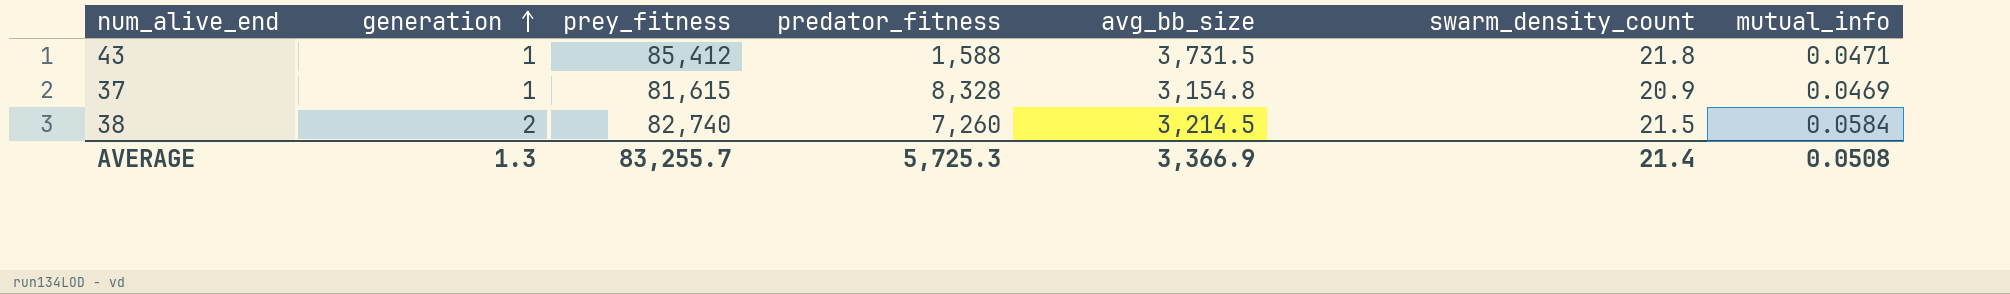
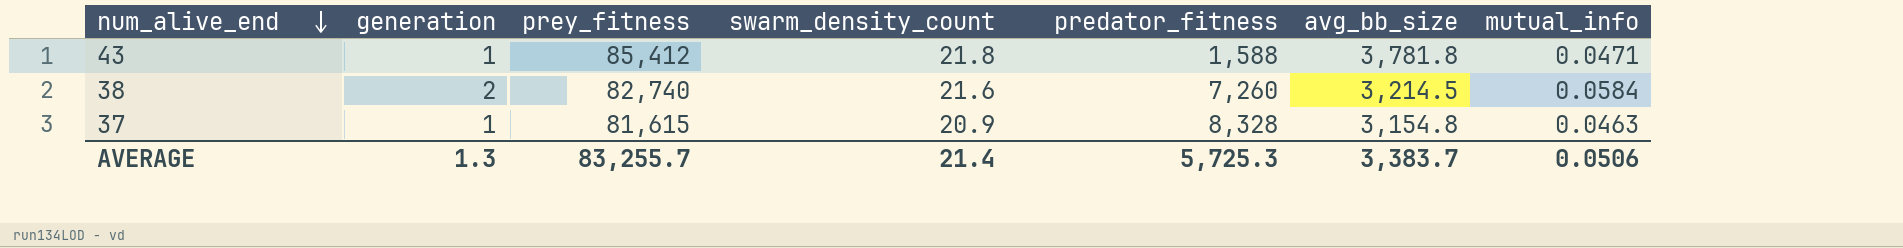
row order: generation ascending -> num_alive_end descending
column swarm_density_count | position: 6 -> 4
43 | avg_bb_size: 3,731.5 -> 3,781.8
38 | swarm_density_count: 21.5 -> 21.6
37 | mutual_info: 0.0469 -> 0.0463
AVERAGE | avg_bb_size: 3,366.9 -> 3,383.7
AVERAGE | mutual_info: 0.0508 -> 0.0506

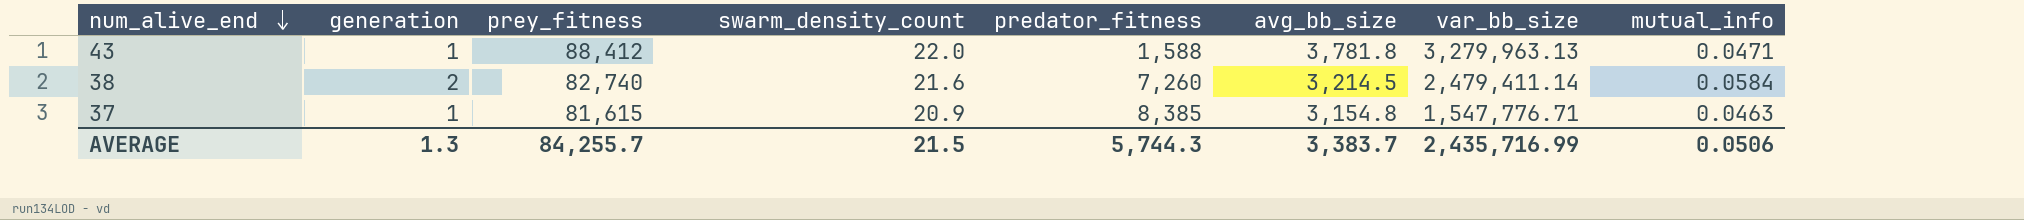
column var_bb_size | position: none -> 7
43 | prey_fitness: 85,412 -> 88,412
43 | swarm_density_count: 21.8 -> 22.0
37 | predator_fitness: 8,328 -> 8,385
AVERAGE | prey_fitness: 83,255.7 -> 84,255.7
AVERAGE | swarm_density_count: 21.4 -> 21.5
AVERAGE | predator_fitness: 5,725.3 -> 5,744.3

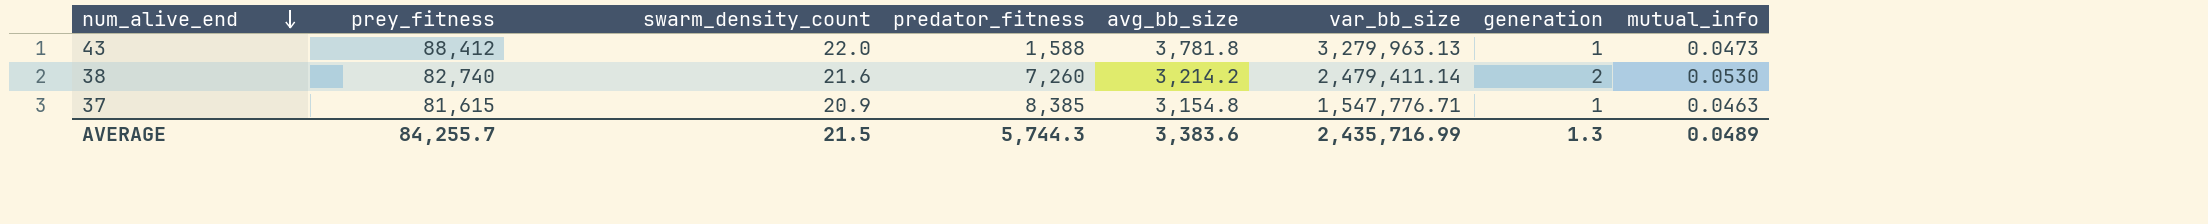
column generation | position: 2 -> 7
43 | mutual_info: 0.0471 -> 0.0473
38 | avg_bb_size: 3,214.5 -> 3,214.2
38 | mutual_info: 0.0584 -> 0.0530
AVERAGE | avg_bb_size: 3,383.7 -> 3,383.6
AVERAGE | mutual_info: 0.0506 -> 0.0489

